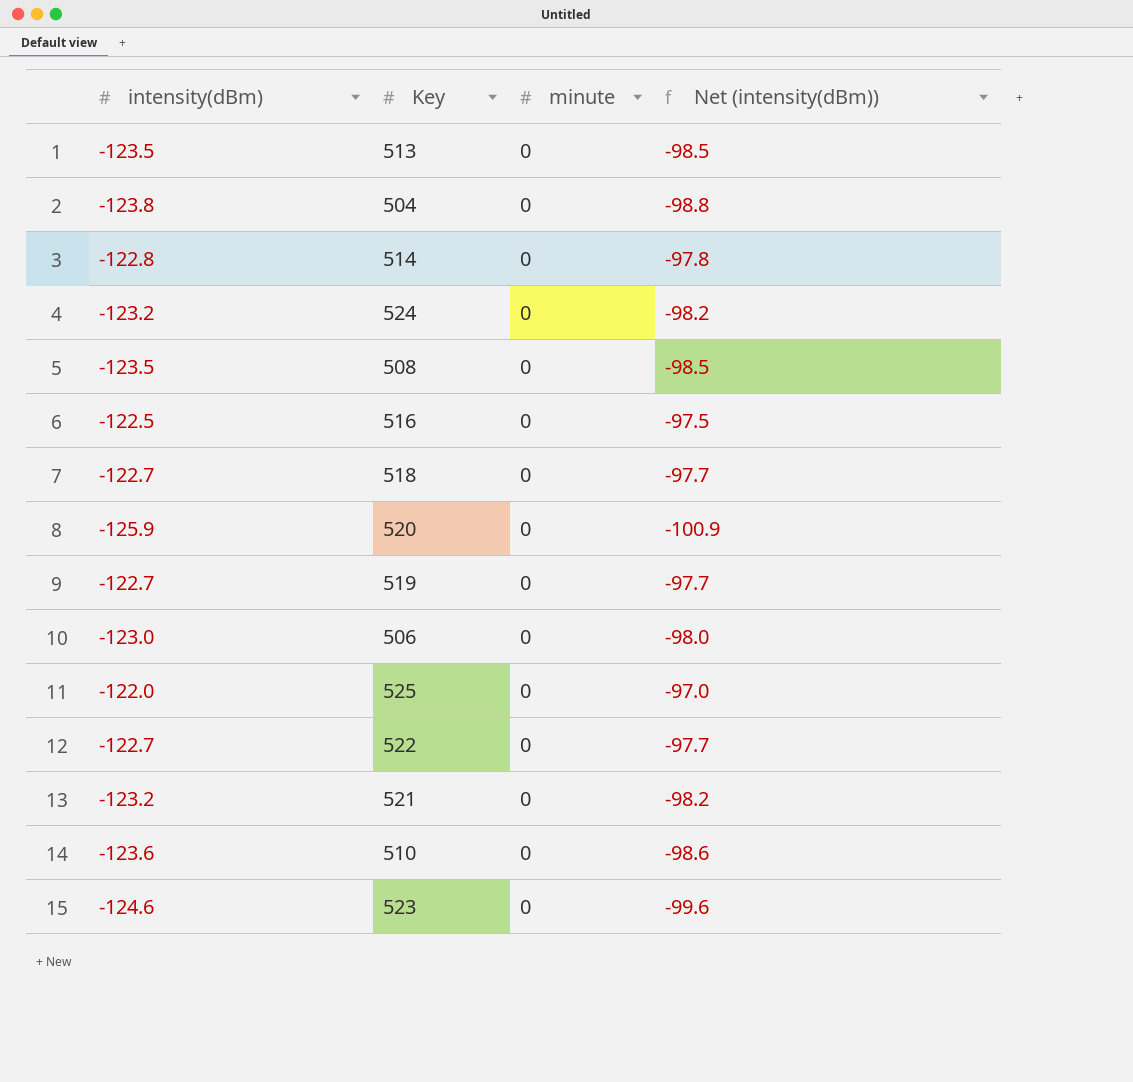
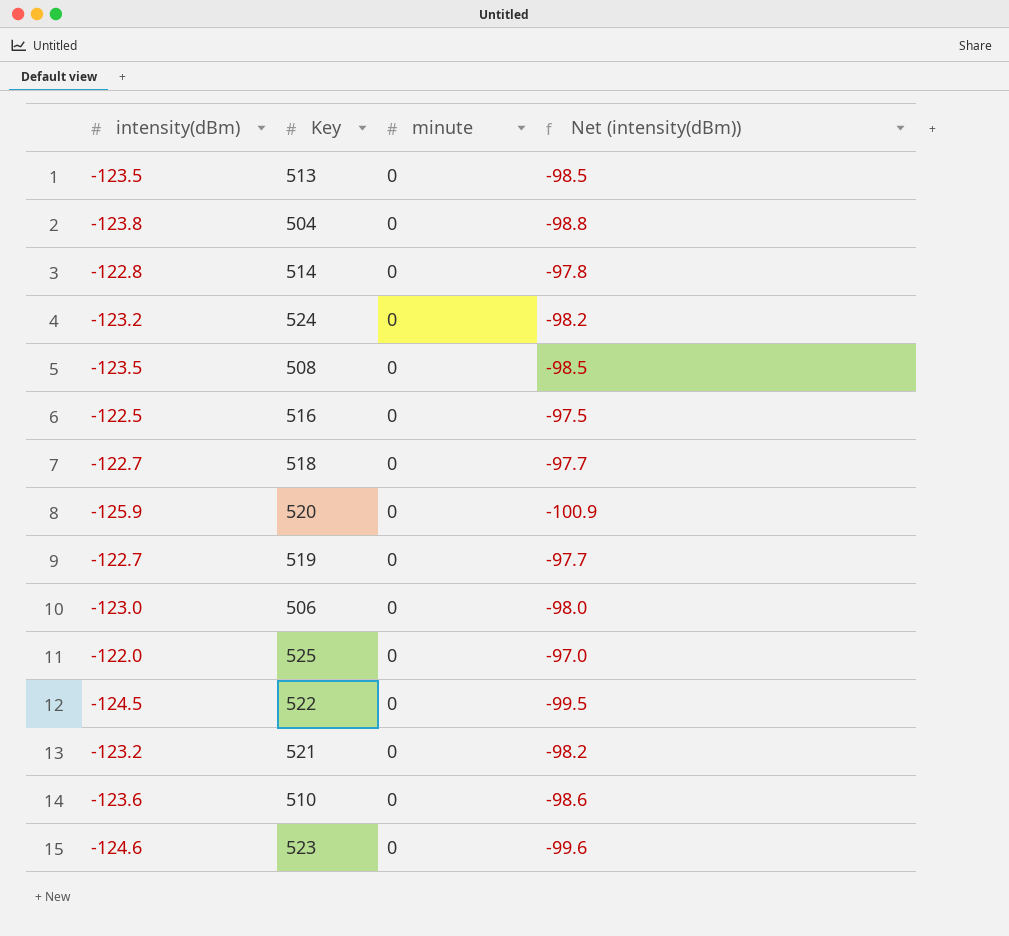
522 | intensity(dBm): -122.7 -> -124.5
522 | Net (intensity(dBm)): -97.7 -> -99.5

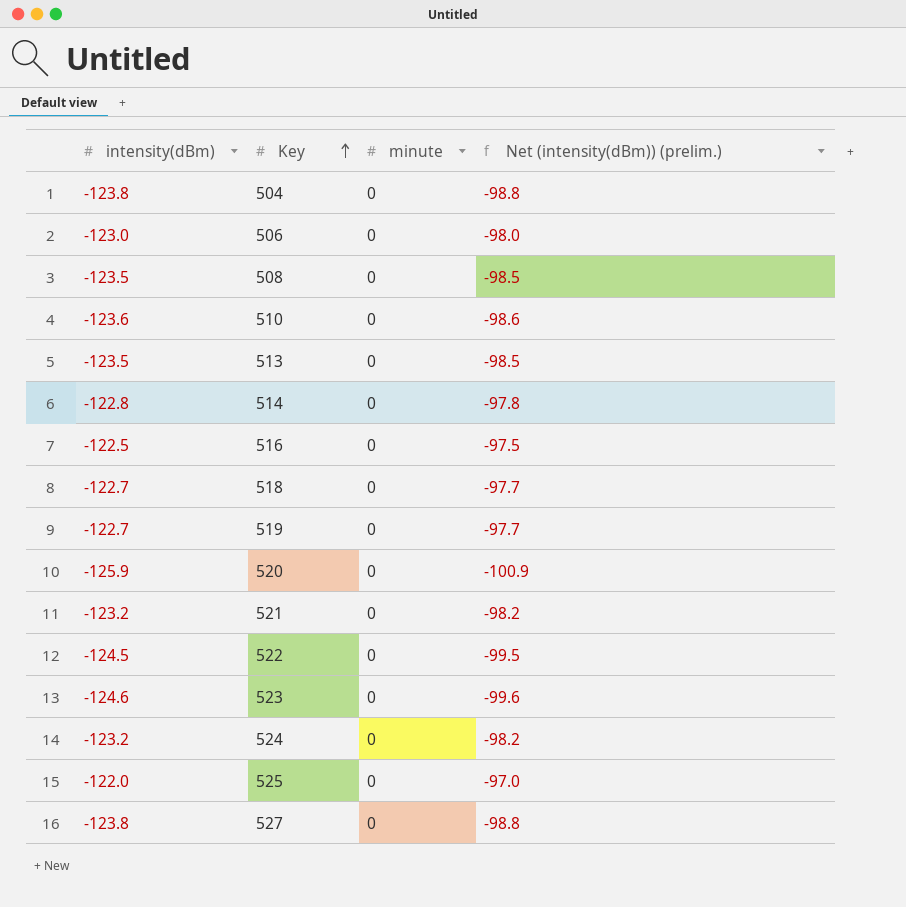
row order: none -> Key ascending
column name: Net (intensity(dBm)) -> Net (intensity(dBm)) (prelim.)
row 527: none -> -123.8 | 0 | -98.8

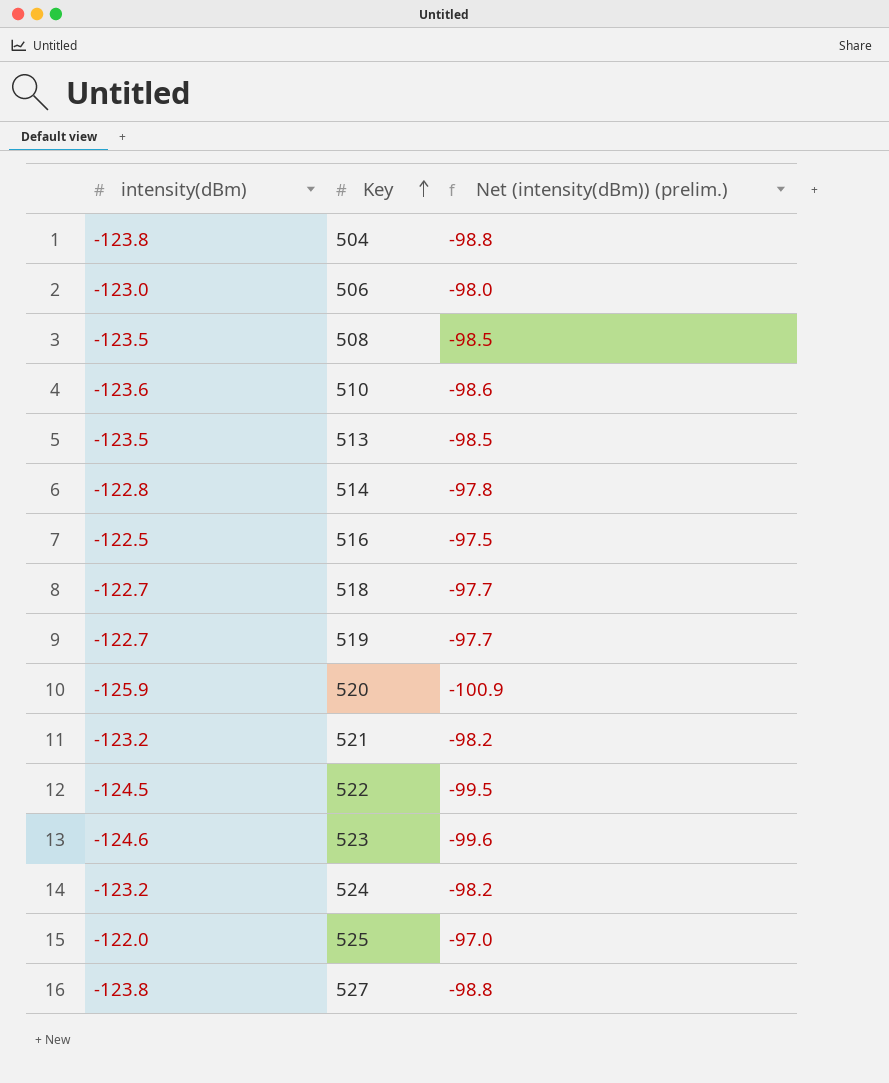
column minute | position: 3 -> none

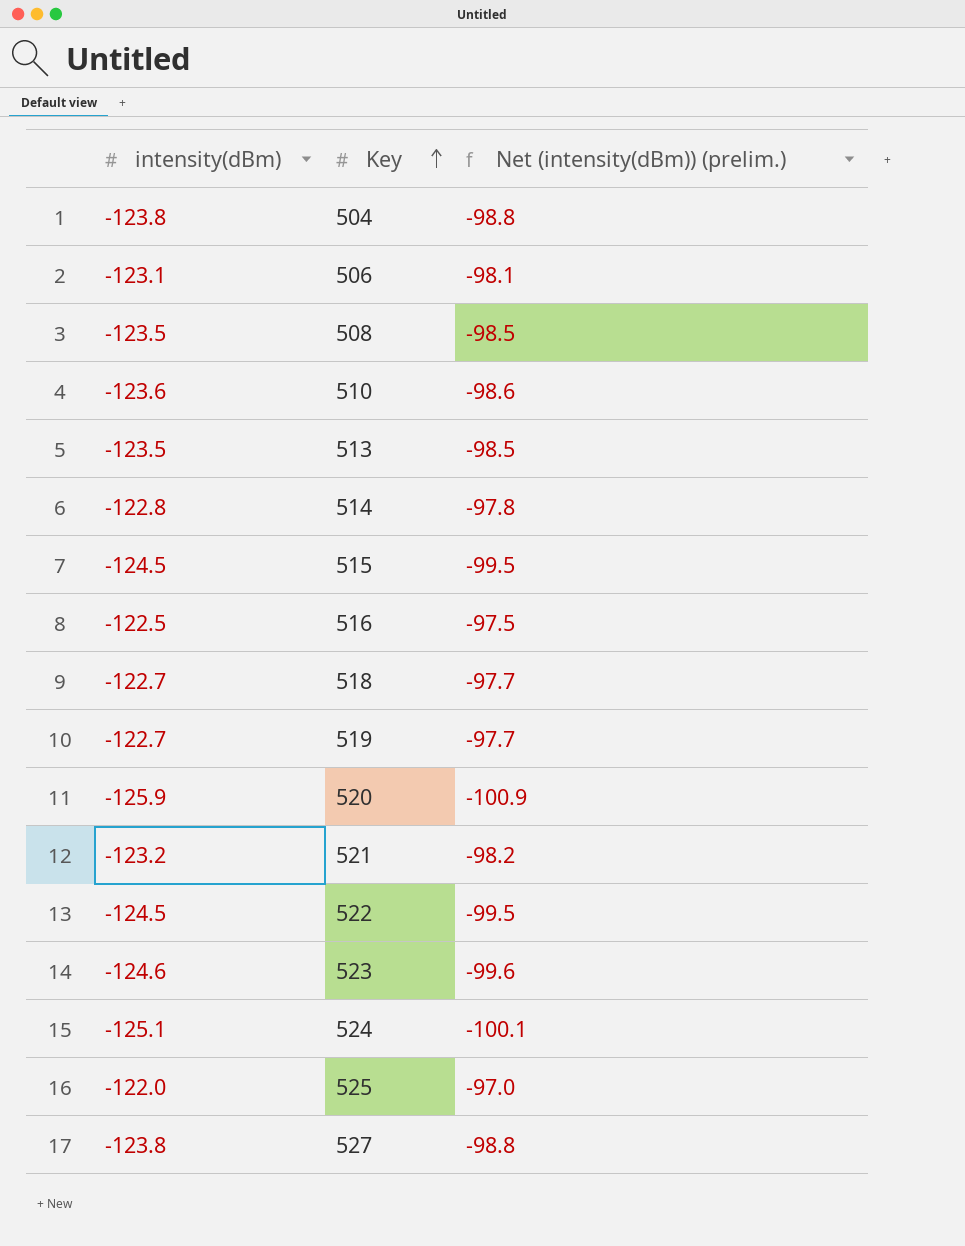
506 | intensity(dBm): -123.0 -> -123.1
506 | Net (intensity(dBm)) (prelim.): -98.0 -> -98.1
row 515: none -> -124.5 | -99.5
524 | intensity(dBm): -123.2 -> -125.1
524 | Net (intensity(dBm)) (prelim.): -98.2 -> -100.1

